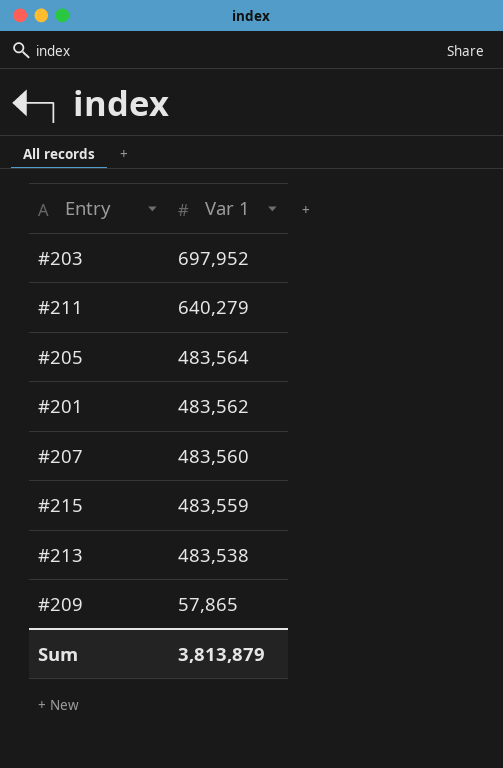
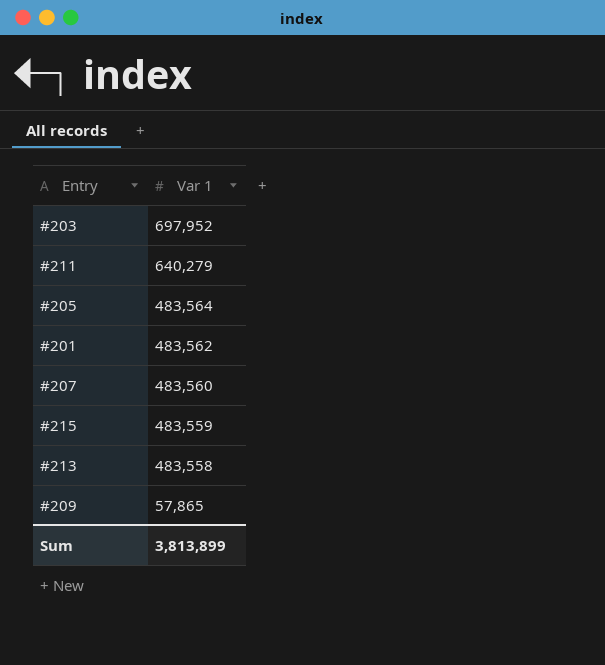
#213 | Var 1: 483,538 -> 483,558
Sum | Var 1: 3,813,879 -> 3,813,899

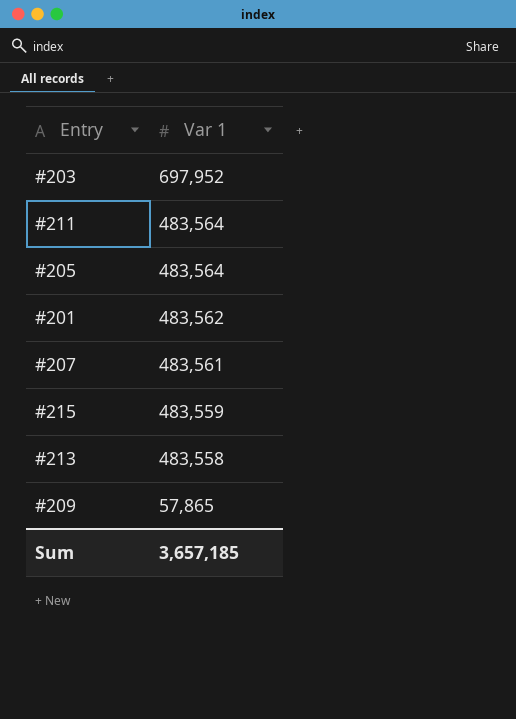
#211 | Var 1: 640,279 -> 483,564
#207 | Var 1: 483,560 -> 483,561
Sum | Var 1: 3,813,899 -> 3,657,185

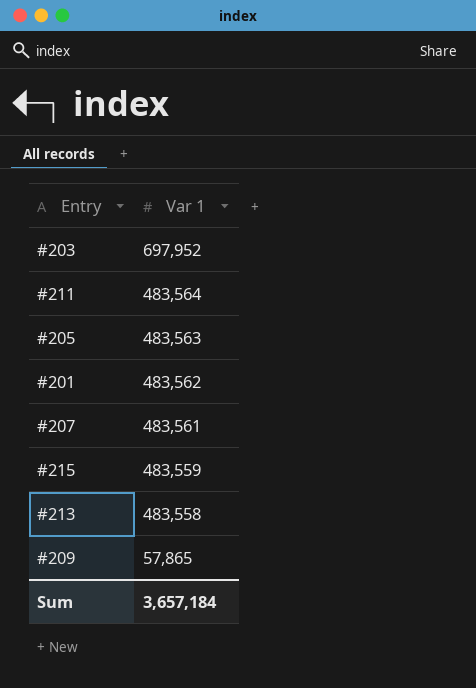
#205 | Var 1: 483,564 -> 483,563
Sum | Var 1: 3,657,185 -> 3,657,184

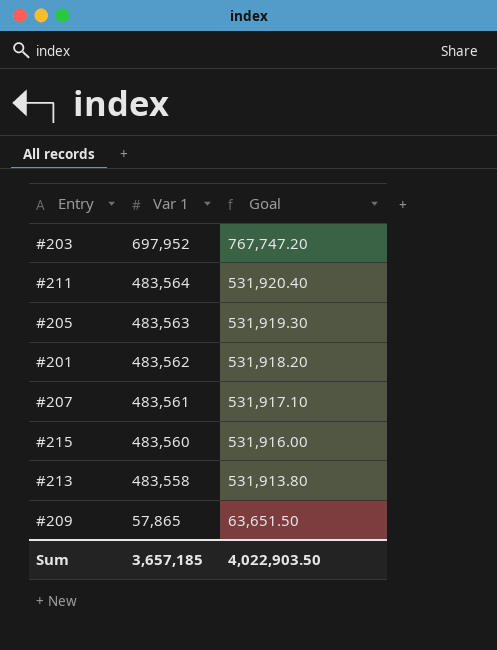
column Goal | formula: none -> [Var 1] * 1.1
#215 | Var 1: 483,559 -> 483,560
Sum | Var 1: 3,657,184 -> 3,657,185

